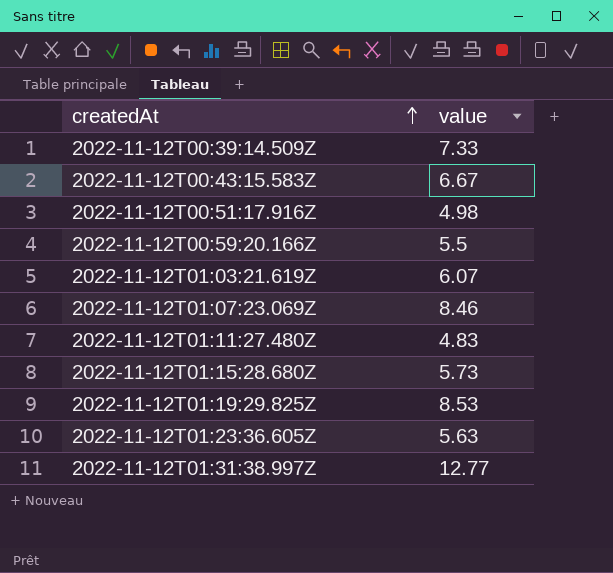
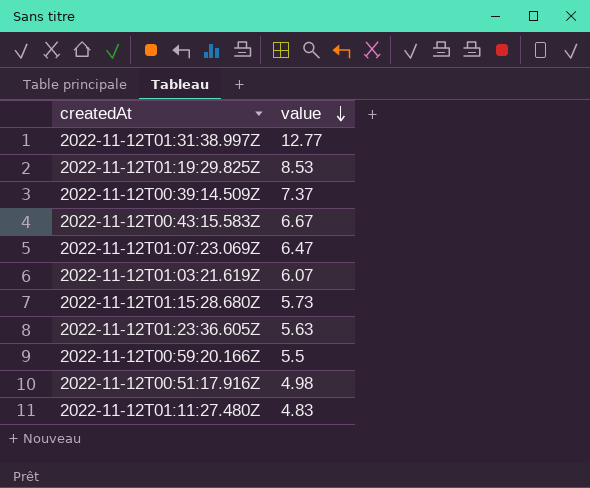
row order: createdAt ascending -> value descending
2022-11-12T00:39:14.509Z | value: 7.33 -> 7.37
2022-11-12T01:07:23.069Z | value: 8.46 -> 6.47

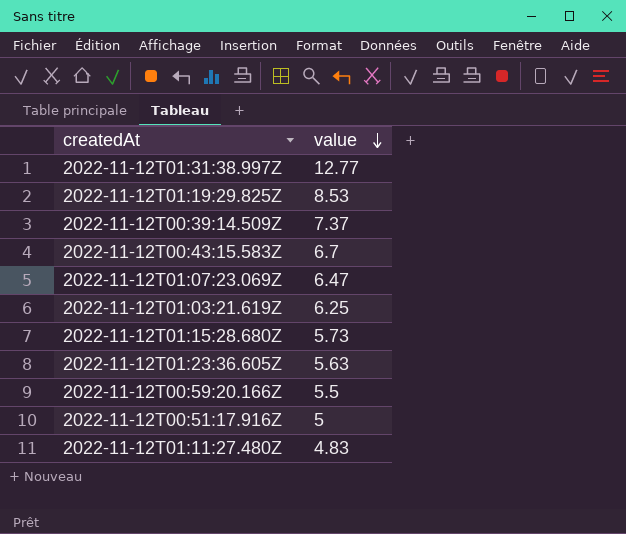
2022-11-12T00:43:15.583Z | value: 6.67 -> 6.7
2022-11-12T01:03:21.619Z | value: 6.07 -> 6.25
2022-11-12T00:51:17.916Z | value: 4.98 -> 5

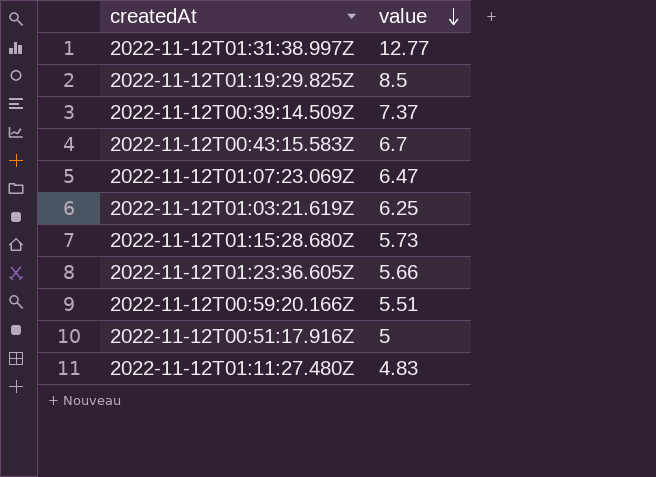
2022-11-12T01:19:29.825Z | value: 8.53 -> 8.5
2022-11-12T01:23:36.605Z | value: 5.63 -> 5.66
2022-11-12T00:59:20.166Z | value: 5.5 -> 5.51

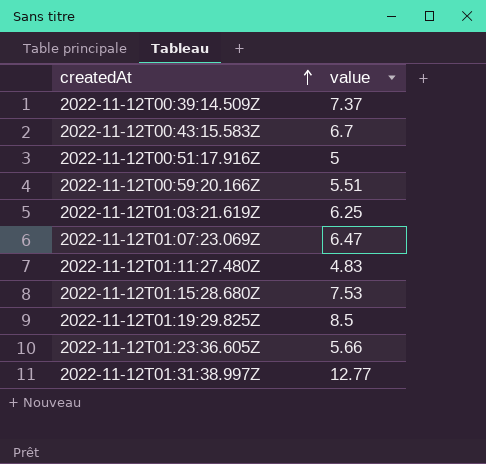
row order: value descending -> createdAt ascending
2022-11-12T01:15:28.680Z | value: 5.73 -> 7.53

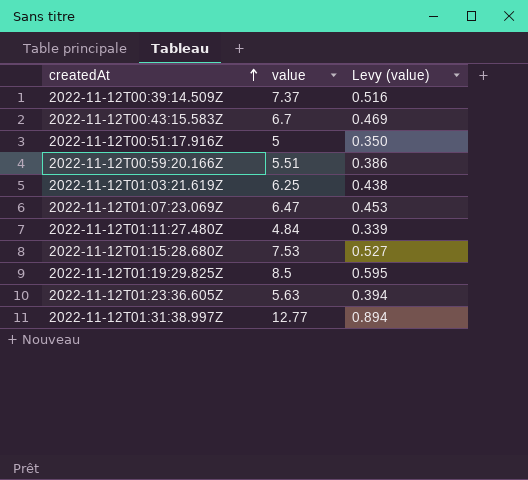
column Levy (value) | formula: none -> [value] * 0.07
2022-11-12T01:11:27.480Z | value: 4.83 -> 4.84
2022-11-12T01:23:36.605Z | value: 5.66 -> 5.63

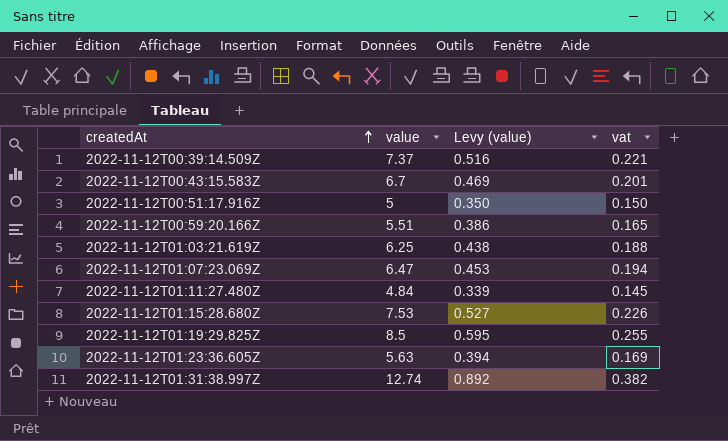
column vat | formula: none -> [value] * 0.03
2022-11-12T01:31:38.997Z | value: 12.77 -> 12.74
2022-11-12T01:31:38.997Z | Levy (value): 0.894 -> 0.892

